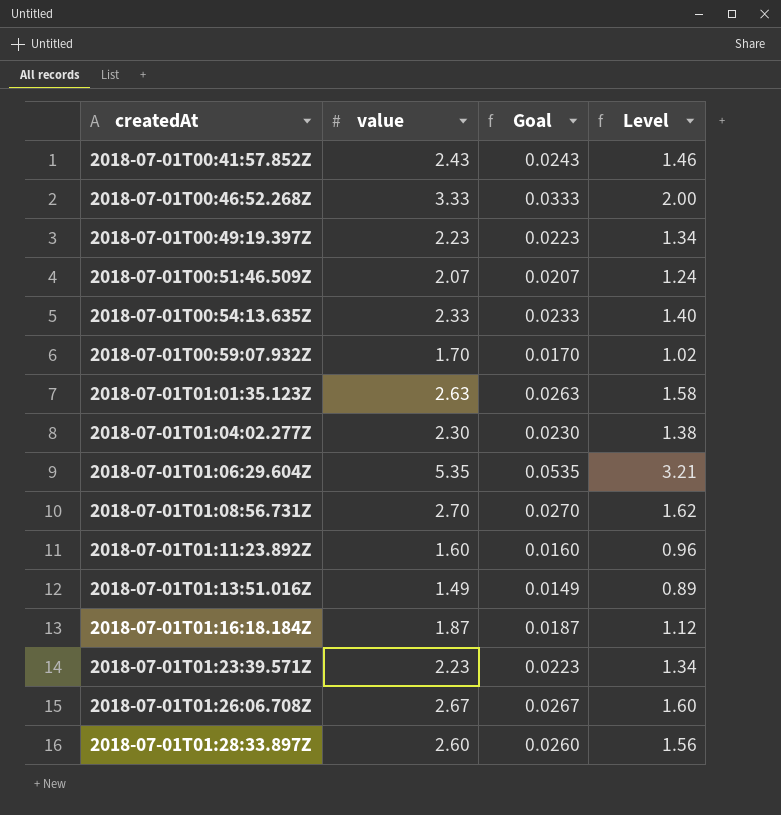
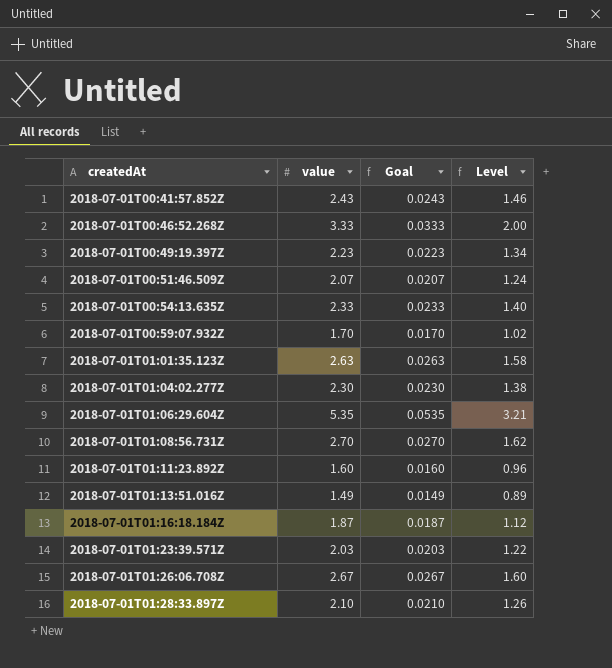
2018-07-01T01:23:39.571Z | value: 2.23 -> 2.03
2018-07-01T01:23:39.571Z | Goal: 0.0223 -> 0.0203
2018-07-01T01:23:39.571Z | Level: 1.34 -> 1.22
2018-07-01T01:28:33.897Z | value: 2.60 -> 2.10
2018-07-01T01:28:33.897Z | Goal: 0.0260 -> 0.0210
2018-07-01T01:28:33.897Z | Level: 1.56 -> 1.26

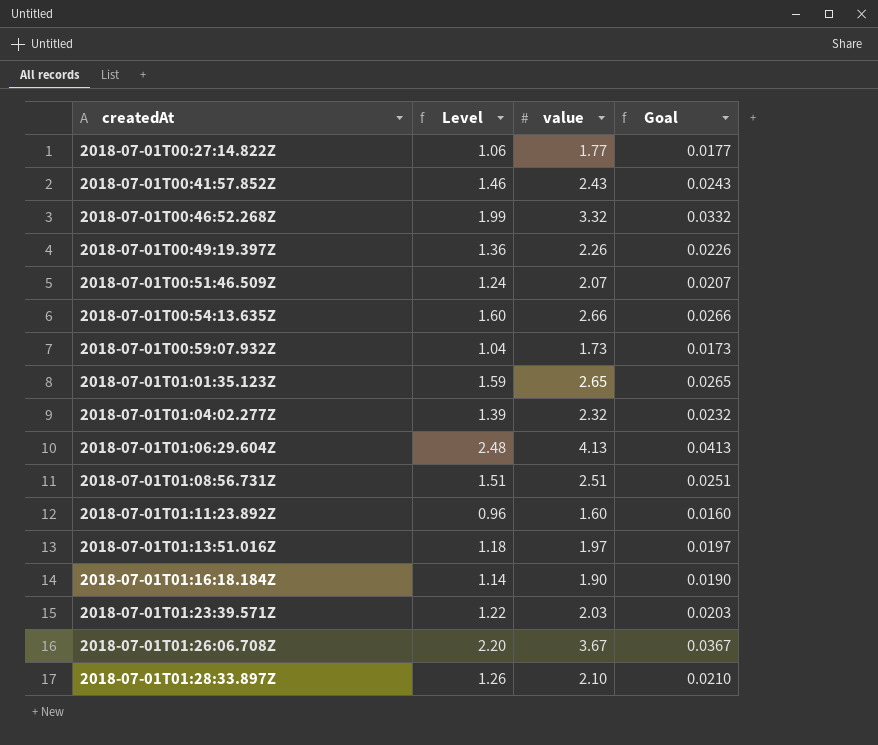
column Level | position: 4 -> 2
row 2018-07-01T00:27:14.822Z: none -> 1.06 | 1.77 | 0.0177
2018-07-01T00:46:52.268Z | Level: 2.00 -> 1.99
2018-07-01T00:46:52.268Z | value: 3.33 -> 3.32
2018-07-01T00:46:52.268Z | Goal: 0.0333 -> 0.0332
2018-07-01T00:49:19.397Z | Level: 1.34 -> 1.36
2018-07-01T00:49:19.397Z | value: 2.23 -> 2.26
2018-07-01T00:49:19.397Z | Goal: 0.0223 -> 0.0226
2018-07-01T00:54:13.635Z | Level: 1.40 -> 1.60
2018-07-01T00:54:13.635Z | value: 2.33 -> 2.66
2018-07-01T00:54:13.635Z | Goal: 0.0233 -> 0.0266
2018-07-01T00:59:07.932Z | Level: 1.02 -> 1.04
2018-07-01T00:59:07.932Z | value: 1.70 -> 1.73
2018-07-01T00:59:07.932Z | Goal: 0.0170 -> 0.0173
2018-07-01T01:01:35.123Z | Level: 1.58 -> 1.59
2018-07-01T01:01:35.123Z | value: 2.63 -> 2.65
2018-07-01T01:01:35.123Z | Goal: 0.0263 -> 0.0265
2018-07-01T01:04:02.277Z | Level: 1.38 -> 1.39
2018-07-01T01:04:02.277Z | value: 2.30 -> 2.32
2018-07-01T01:04:02.277Z | Goal: 0.0230 -> 0.0232
2018-07-01T01:06:29.604Z | Level: 3.21 -> 2.48
2018-07-01T01:06:29.604Z | value: 5.35 -> 4.13
2018-07-01T01:06:29.604Z | Goal: 0.0535 -> 0.0413
2018-07-01T01:08:56.731Z | Level: 1.62 -> 1.51
2018-07-01T01:08:56.731Z | value: 2.70 -> 2.51
2018-07-01T01:08:56.731Z | Goal: 0.0270 -> 0.0251
2018-07-01T01:13:51.016Z | Level: 0.89 -> 1.18
2018-07-01T01:13:51.016Z | value: 1.49 -> 1.97
2018-07-01T01:13:51.016Z | Goal: 0.0149 -> 0.0197
2018-07-01T01:16:18.184Z | Level: 1.12 -> 1.14
2018-07-01T01:16:18.184Z | value: 1.87 -> 1.90
2018-07-01T01:16:18.184Z | Goal: 0.0187 -> 0.0190
2018-07-01T01:26:06.708Z | Level: 1.60 -> 2.20
2018-07-01T01:26:06.708Z | value: 2.67 -> 3.67
2018-07-01T01:26:06.708Z | Goal: 0.0267 -> 0.0367

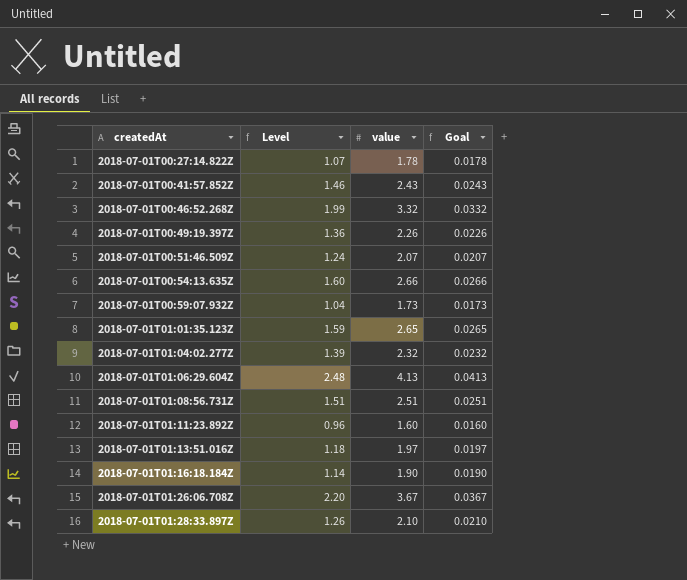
row 2018-07-01T01:23:39.571Z: 1.22 | 2.03 | 0.0203 -> none
2018-07-01T00:27:14.822Z | Level: 1.06 -> 1.07
2018-07-01T00:27:14.822Z | value: 1.77 -> 1.78
2018-07-01T00:27:14.822Z | Goal: 0.0177 -> 0.0178

